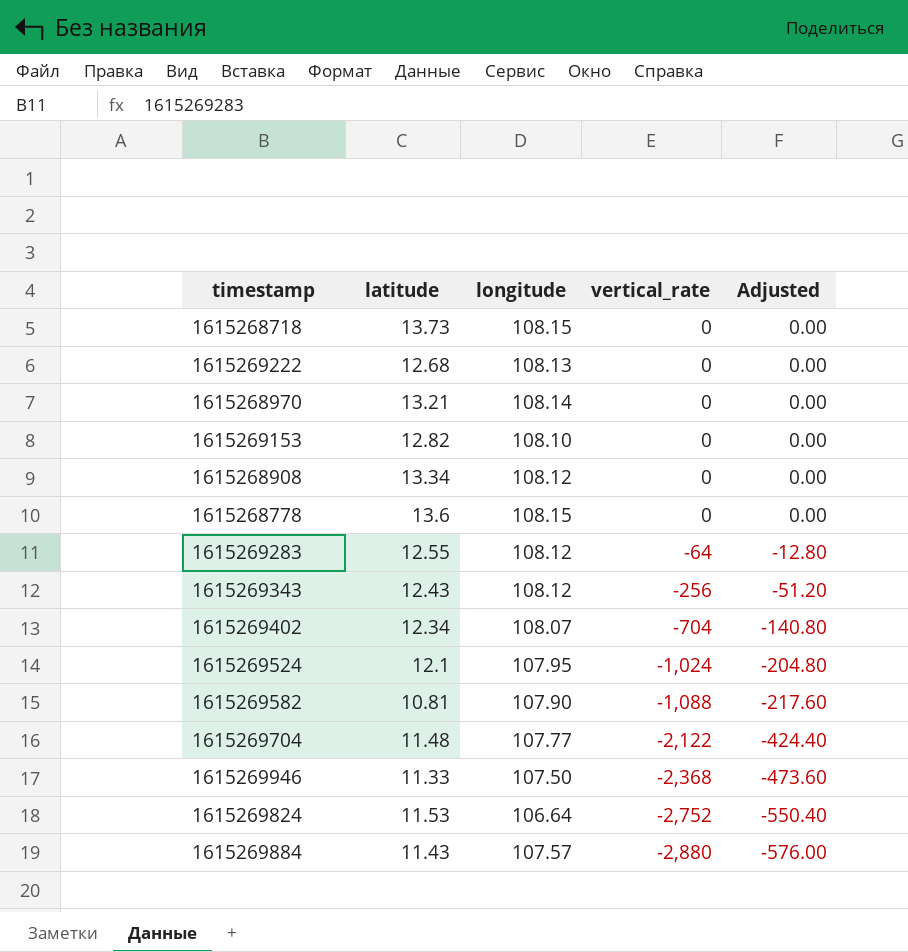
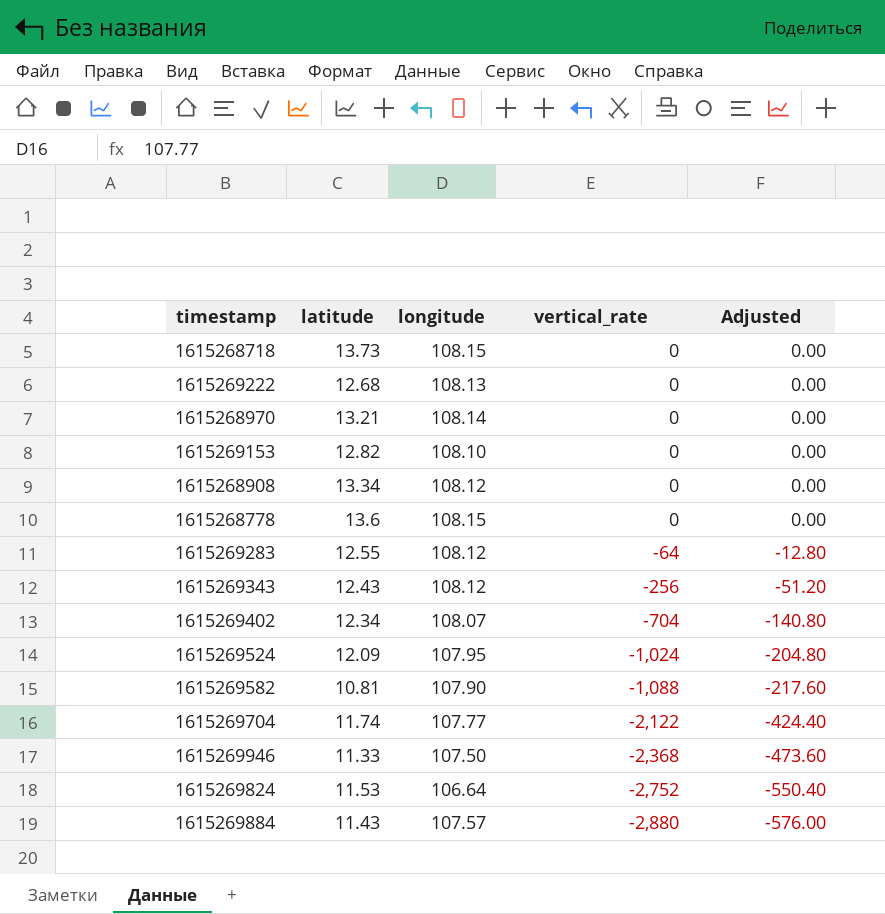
1615269524 | latitude: 12.1 -> 12.09
1615269704 | latitude: 11.48 -> 11.74

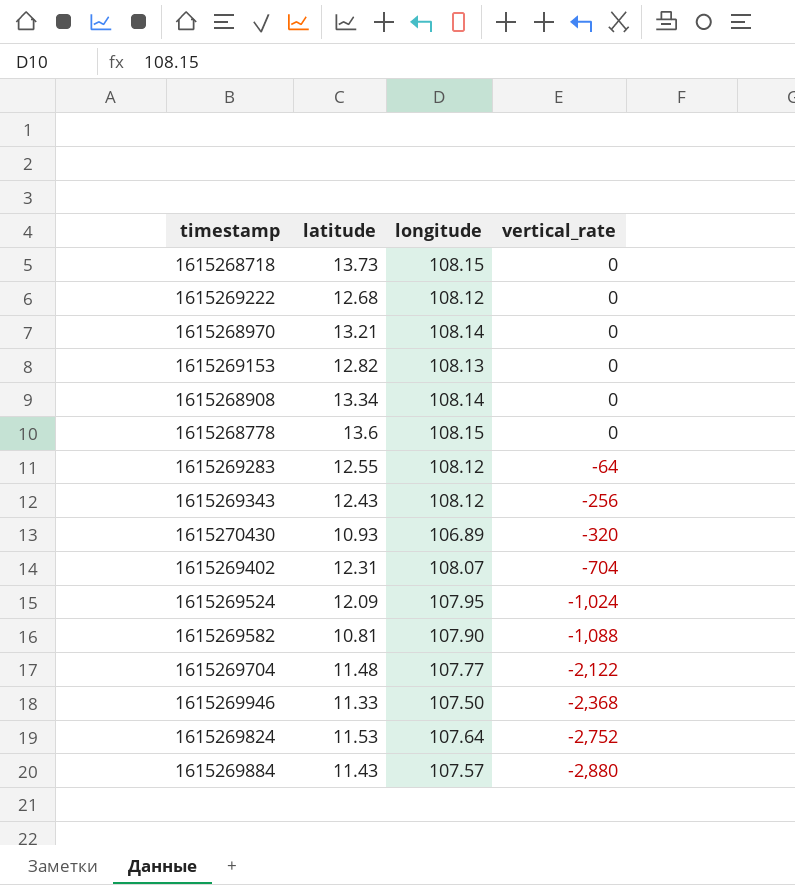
column Adjusted | formula: [vertical_rate] * 0.2 -> none
1615269222 | longitude: 108.13 -> 108.12
1615269153 | longitude: 108.10 -> 108.13
1615268908 | longitude: 108.12 -> 108.14
row 1615270430: none -> 10.93 | 106.89 | -320
1615269402 | latitude: 12.34 -> 12.31
1615269704 | latitude: 11.74 -> 11.48
1615269824 | longitude: 106.64 -> 107.64

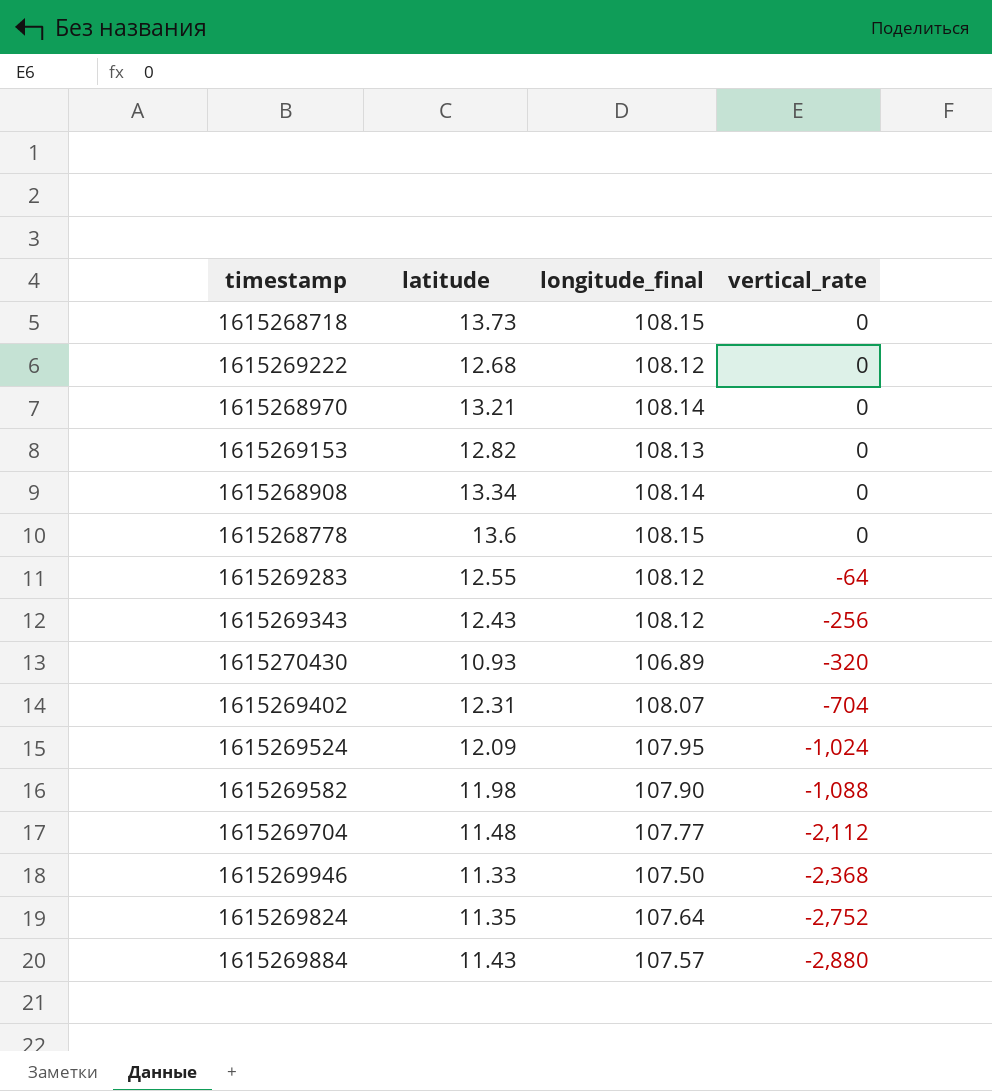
column name: longitude -> longitude_final
1615269582 | latitude: 10.81 -> 11.98
1615269704 | vertical_rate: -2,122 -> -2,112
1615269824 | latitude: 11.53 -> 11.35

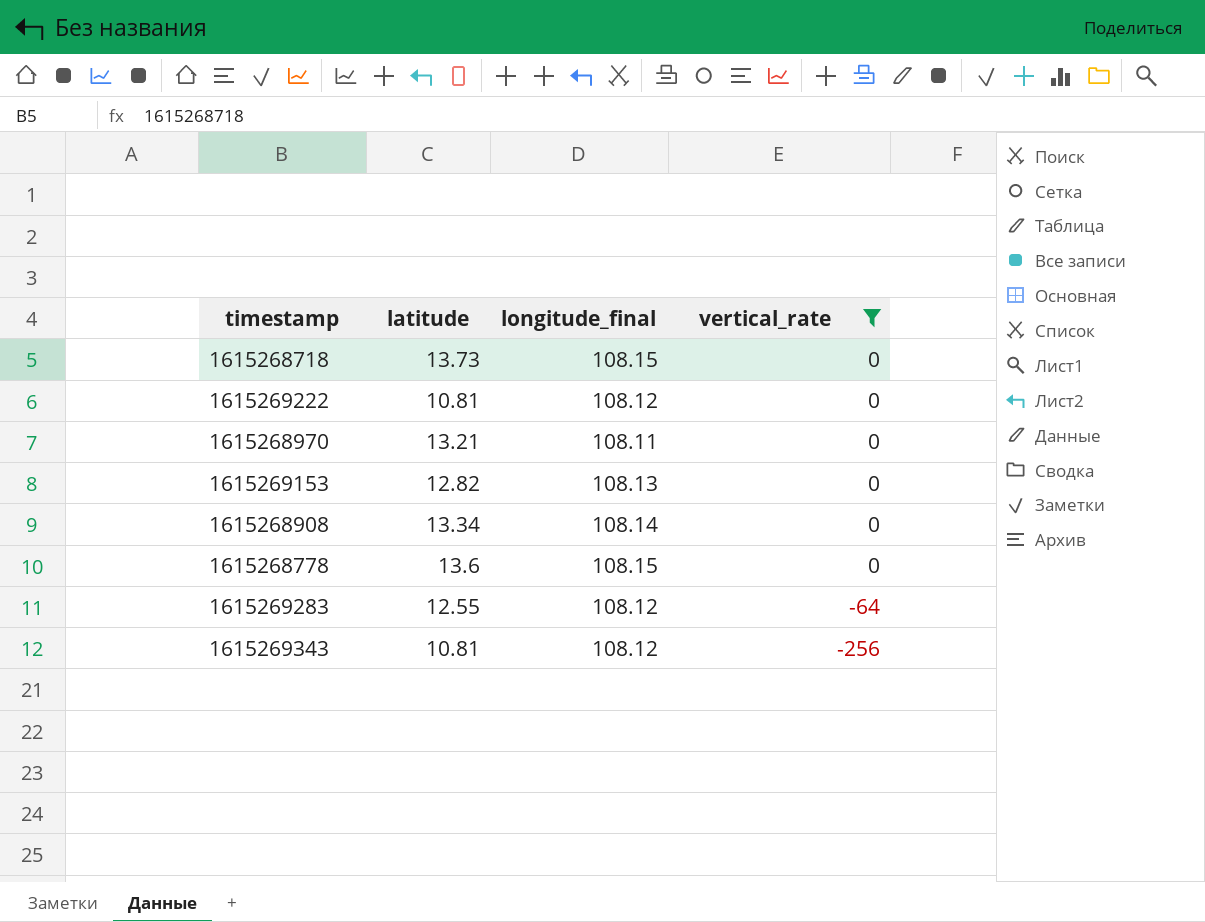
filter: none -> vertical_rate >= -256
1615269222 | latitude: 12.68 -> 10.81
1615268970 | longitude_final: 108.14 -> 108.11
1615269343 | latitude: 12.43 -> 10.81

